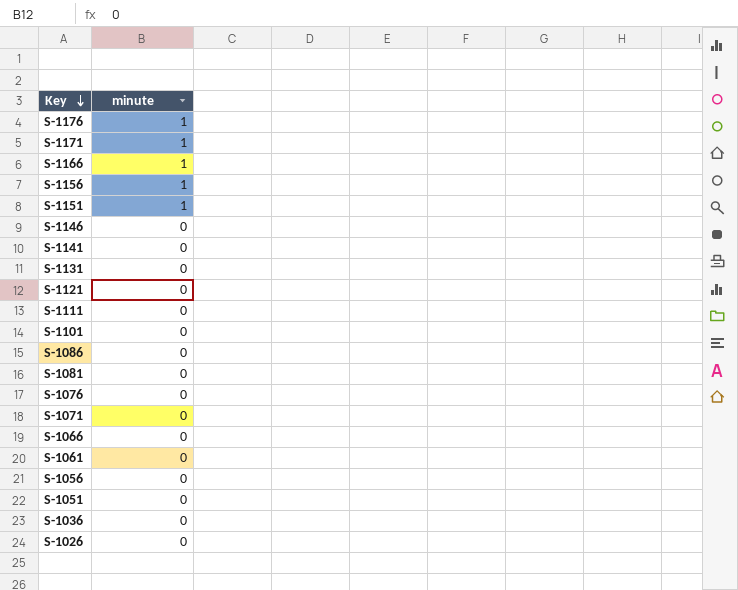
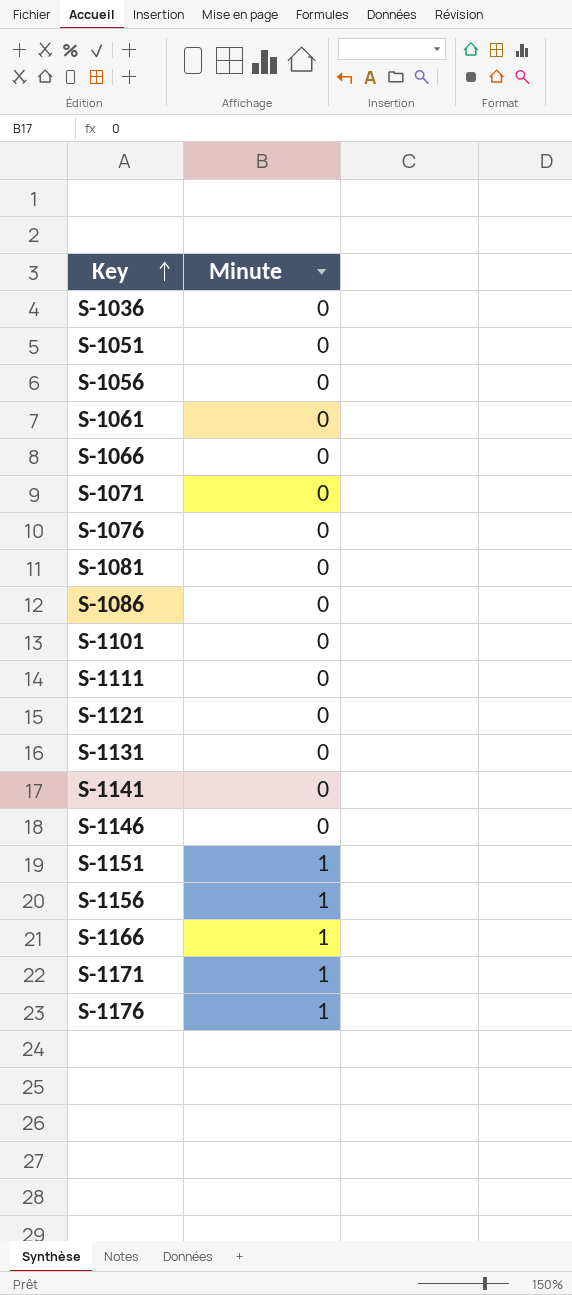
row order: Key descending -> Key ascending
column name: minute -> Minute
row S-1026: 0 -> none

